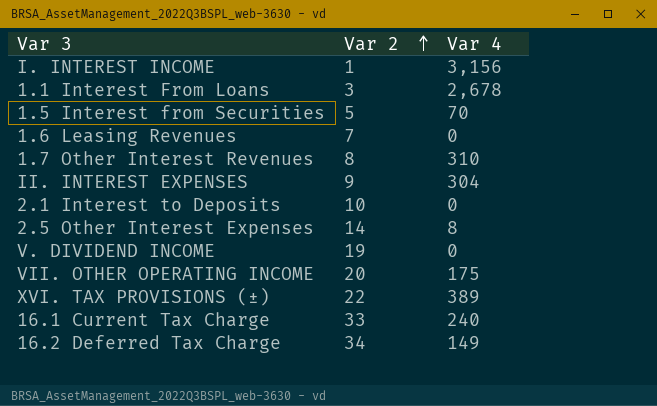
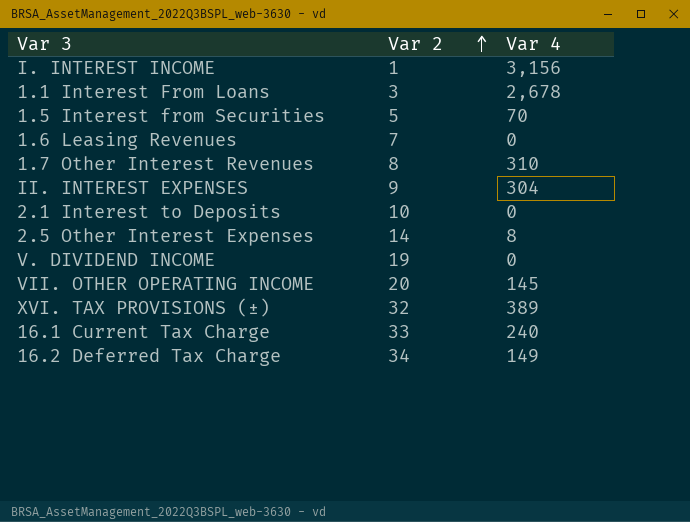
VII. OTHER OPERATING INCOME | Var 4: 175 -> 145
XVI. TAX PROVISIONS (±) | Var 2: 22 -> 32

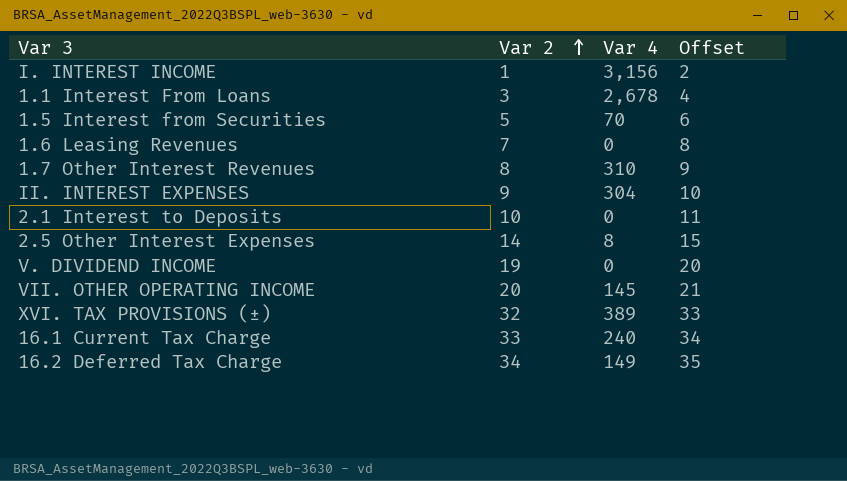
column Offset | formula: none -> [Var 2] + 1

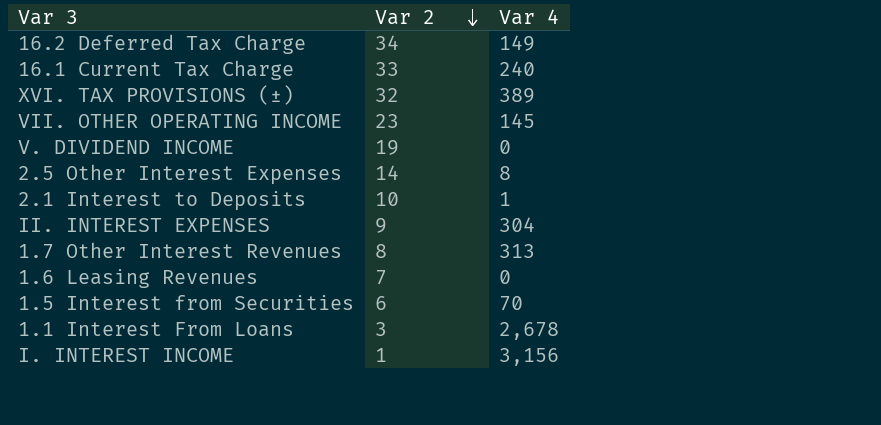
row order: Var 2 ascending -> Var 2 descending
column Offset | formula: [Var 2] + 1 -> none
VII. OTHER OPERATING INCOME | Var 2: 20 -> 23
2.1 Interest to Deposits | Var 4: 0 -> 1
1.7 Other Interest Revenues | Var 4: 310 -> 313
1.5 Interest from Securities | Var 2: 5 -> 6

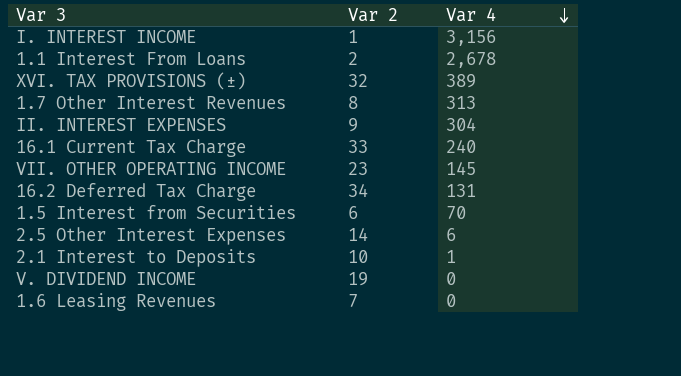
row order: Var 2 descending -> Var 4 descending
1.1 Interest From Loans | Var 2: 3 -> 2
16.2 Deferred Tax Charge | Var 4: 149 -> 131
2.5 Other Interest Expenses | Var 4: 8 -> 6

